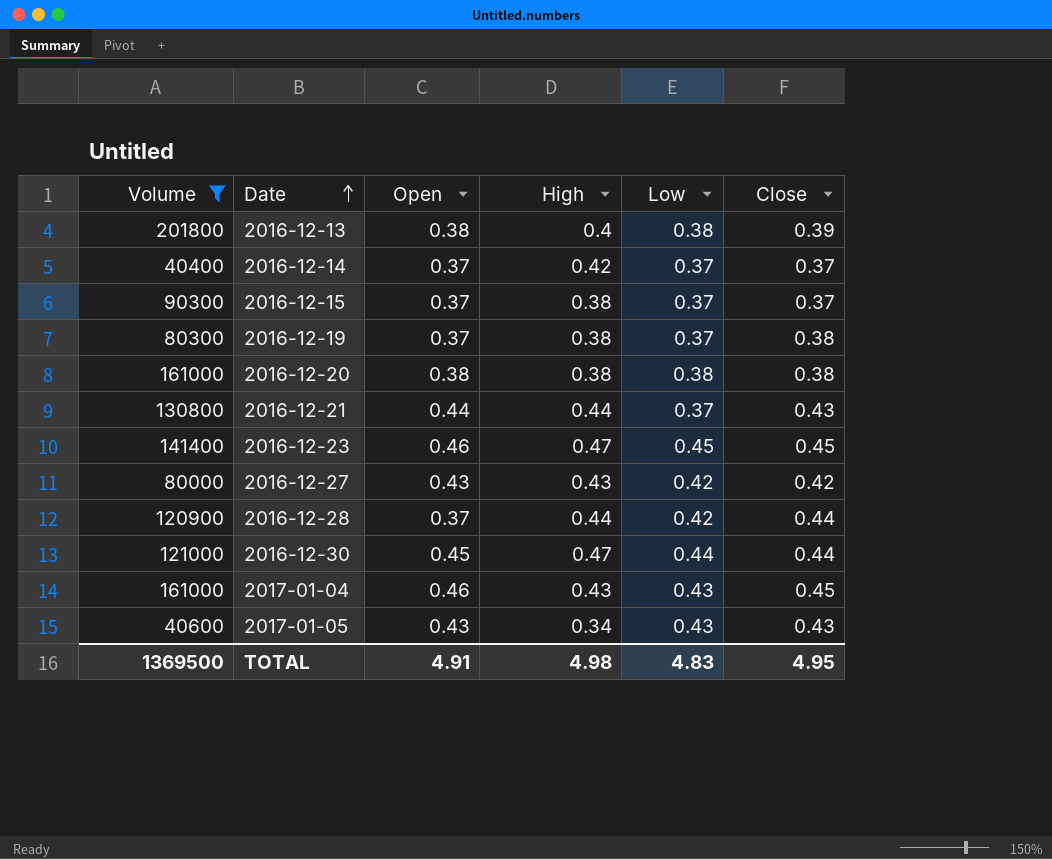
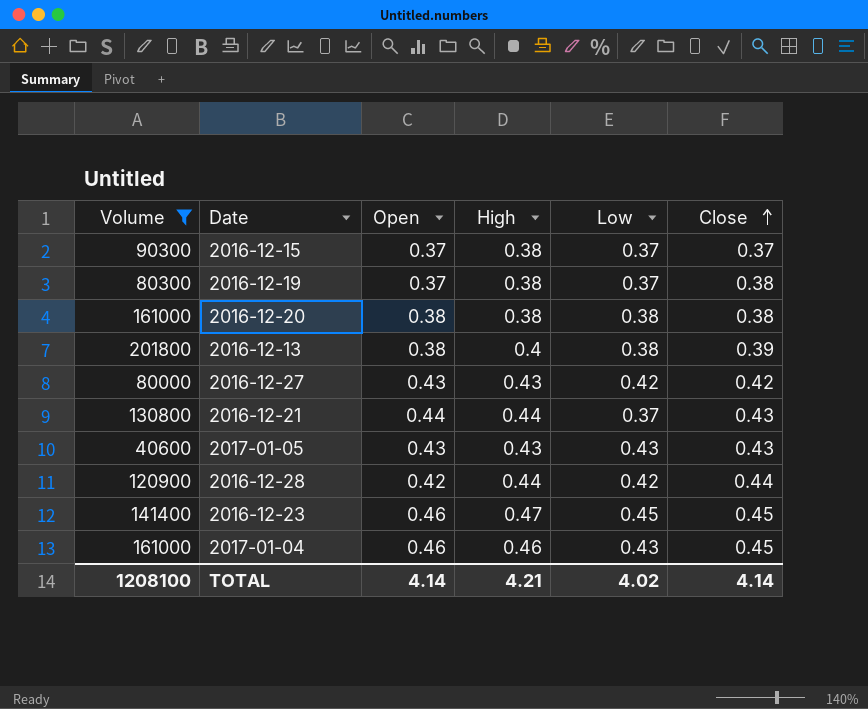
row order: Date ascending -> Close ascending
row 2016-12-14: 40400 | 0.37 | 0.42 | 0.37 | 0.37 -> none
row 2016-12-30: 121000 | 0.45 | 0.47 | 0.44 | 0.44 -> none
2017-01-05 | High: 0.34 -> 0.43
2016-12-28 | Open: 0.37 -> 0.42
2017-01-04 | High: 0.43 -> 0.46
TOTAL | Volume: 1369500 -> 1208100
TOTAL | Open: 4.91 -> 4.14
TOTAL | High: 4.98 -> 4.21
TOTAL | Low: 4.83 -> 4.02
TOTAL | Close: 4.95 -> 4.14

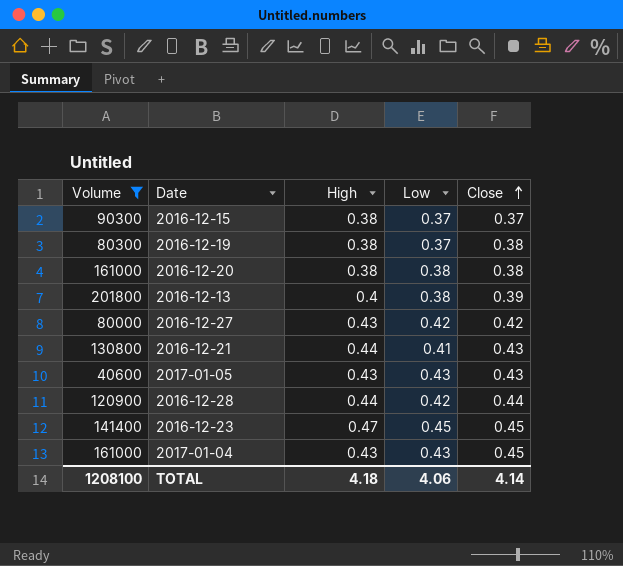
column Open | position: 3 -> none
2016-12-21 | Low: 0.37 -> 0.41
2017-01-04 | High: 0.46 -> 0.43
TOTAL | High: 4.21 -> 4.18
TOTAL | Low: 4.02 -> 4.06

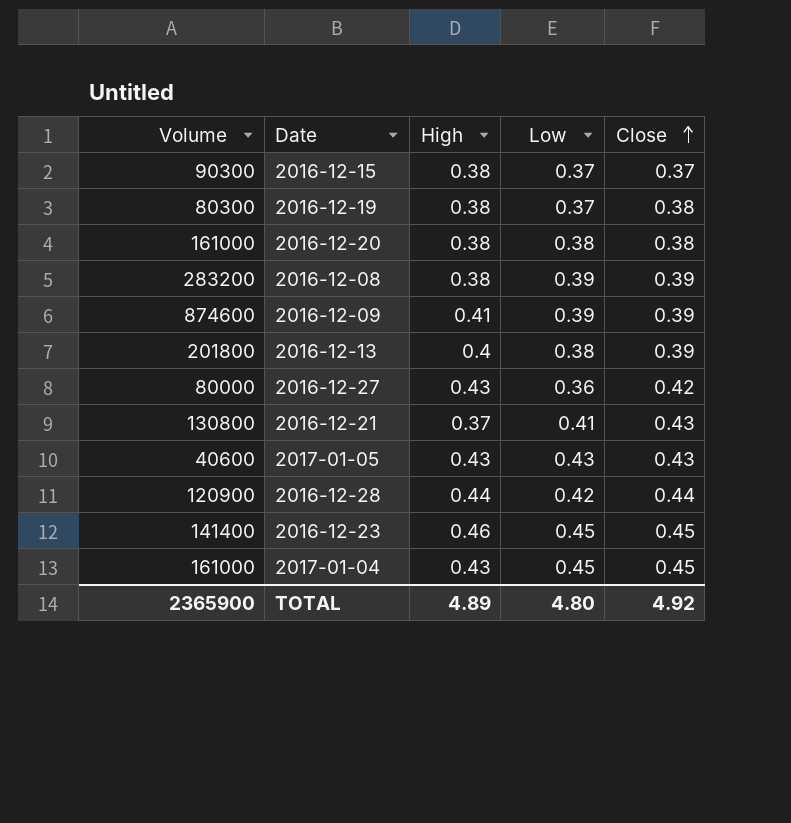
filter: Volume <= 201800 -> none
2016-12-27 | Low: 0.42 -> 0.36
2016-12-21 | High: 0.44 -> 0.37
2016-12-23 | High: 0.47 -> 0.46
2017-01-04 | Low: 0.43 -> 0.45
TOTAL | Volume: 1208100 -> 2365900
TOTAL | High: 4.18 -> 4.89
TOTAL | Low: 4.06 -> 4.80
TOTAL | Close: 4.14 -> 4.92

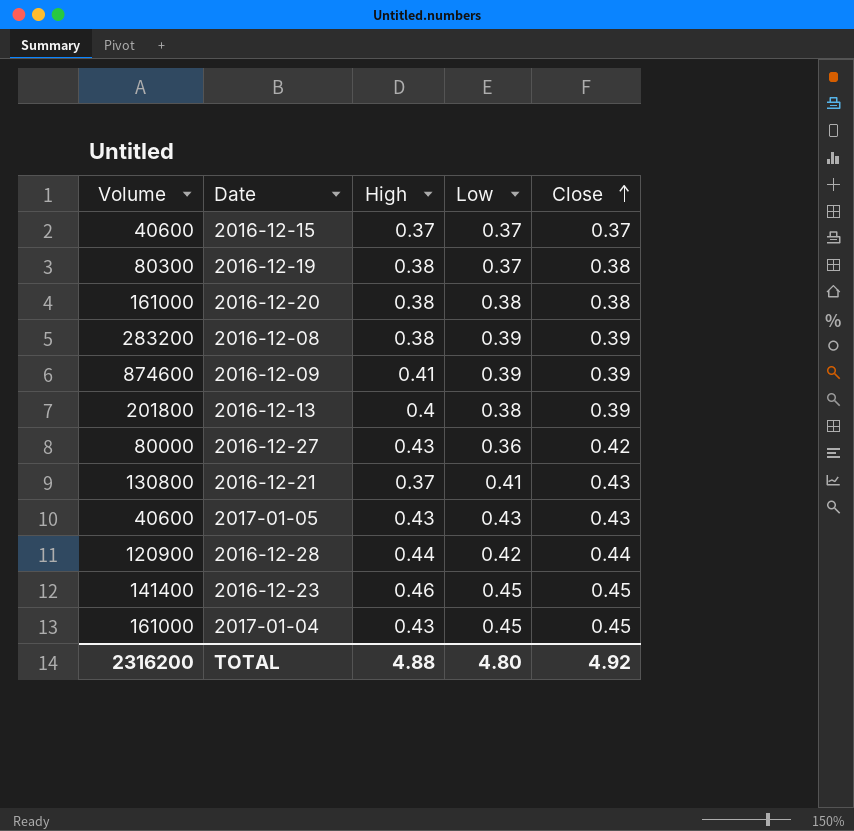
2016-12-15 | Volume: 90300 -> 40600
2016-12-15 | High: 0.38 -> 0.37
TOTAL | Volume: 2365900 -> 2316200
TOTAL | High: 4.89 -> 4.88

